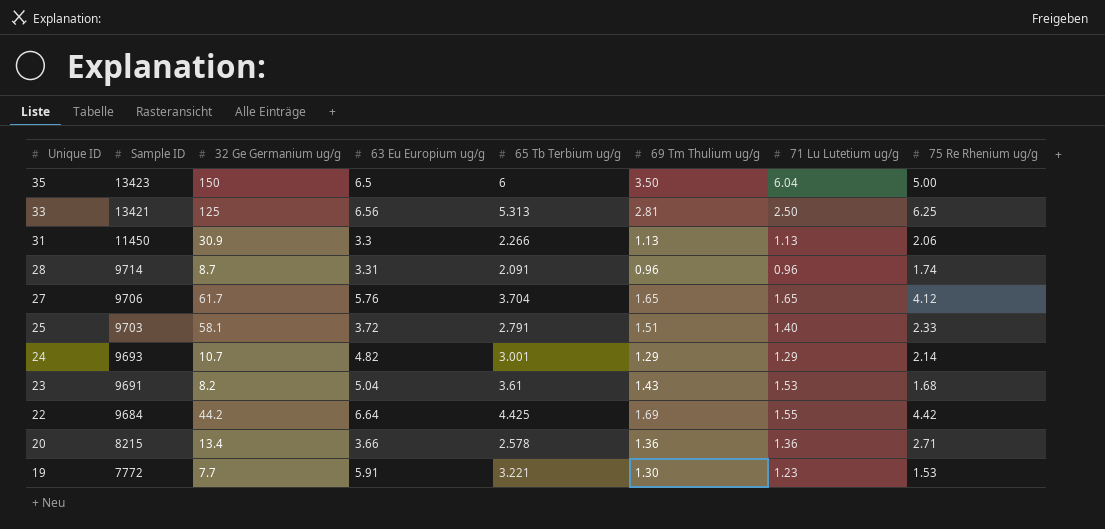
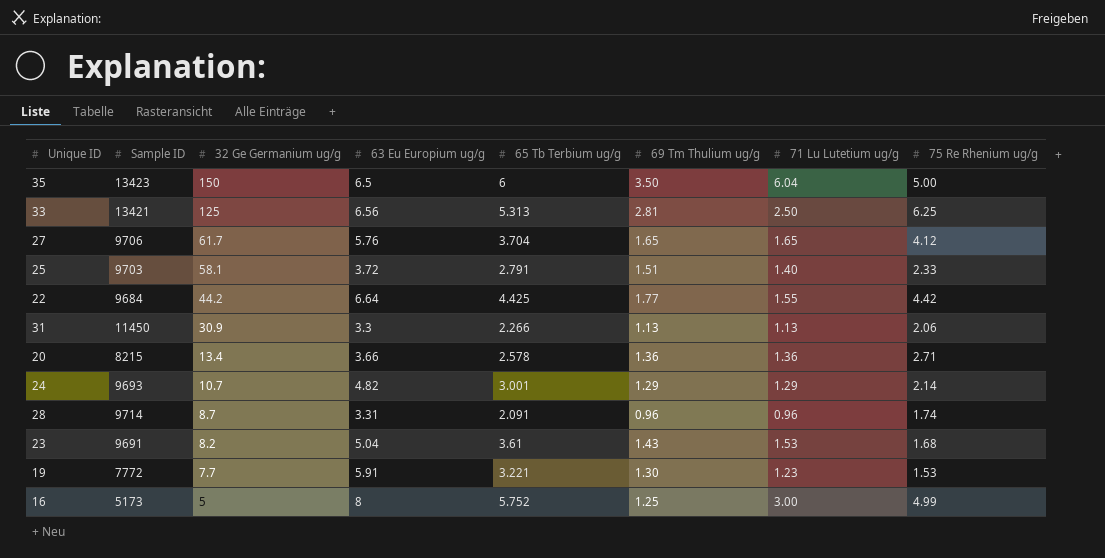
row order: Unique ID descending -> 32 Ge Germanium ug/g descending
22 | 69 Tm Thulium ug/g: 1.69 -> 1.77
row 16: none -> 5173 | 5 | 8 | 5.752 | 1.25 | 3.00 | 4.99

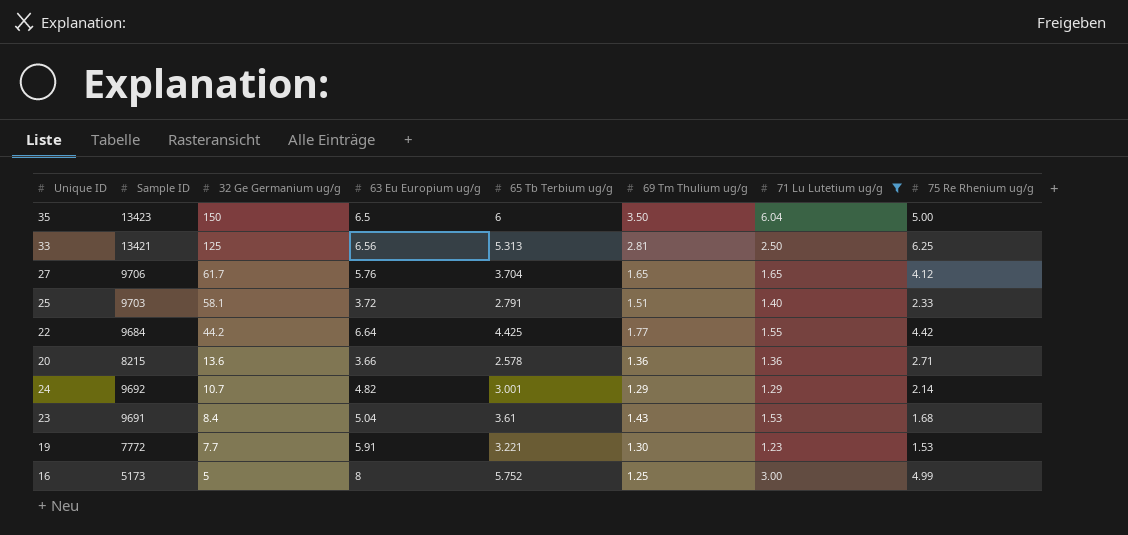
filter: none -> 71 Lu Lutetium ug/g >= 1.23
20 | 32 Ge Germanium ug/g: 13.4 -> 13.6
24 | Sample ID: 9693 -> 9692
23 | 32 Ge Germanium ug/g: 8.2 -> 8.4

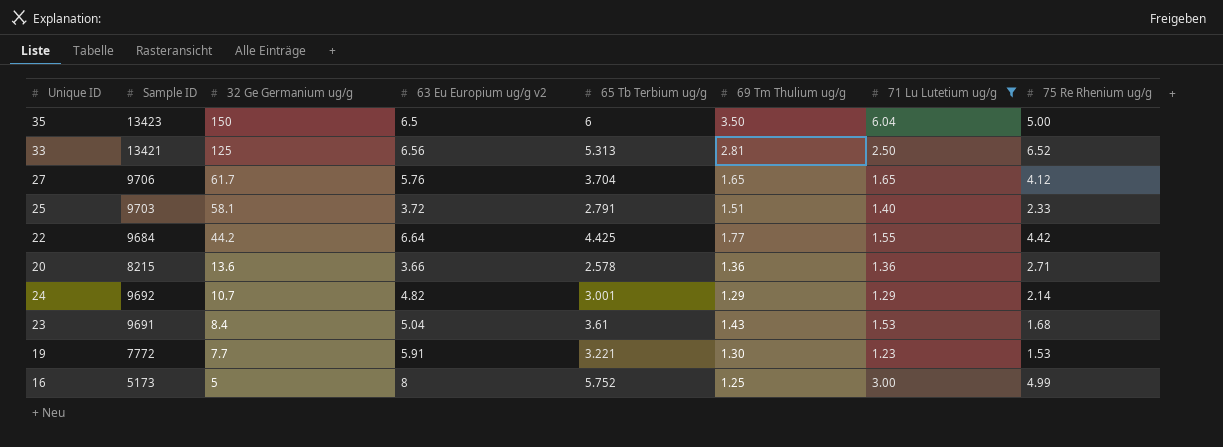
column name: 63 Eu Europium ug/g -> 63 Eu Europium ug/g v2
33 | 75 Re Rhenium ug/g: 6.25 -> 6.52

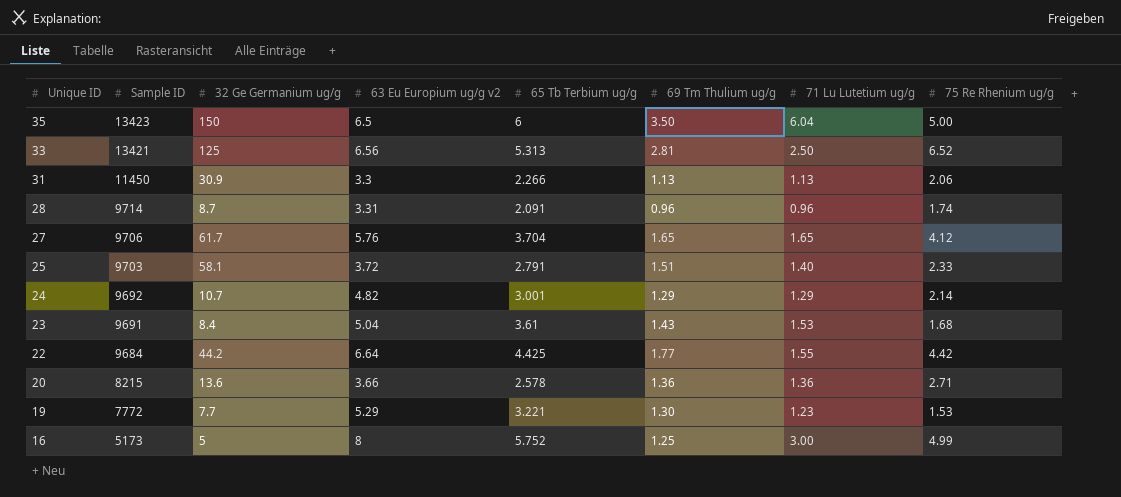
filter: 71 Lu Lutetium ug/g >= 1.23 -> none
row order: 32 Ge Germanium ug/g descending -> Unique ID descending
19 | 63 Eu Europium ug/g v2: 5.91 -> 5.29

